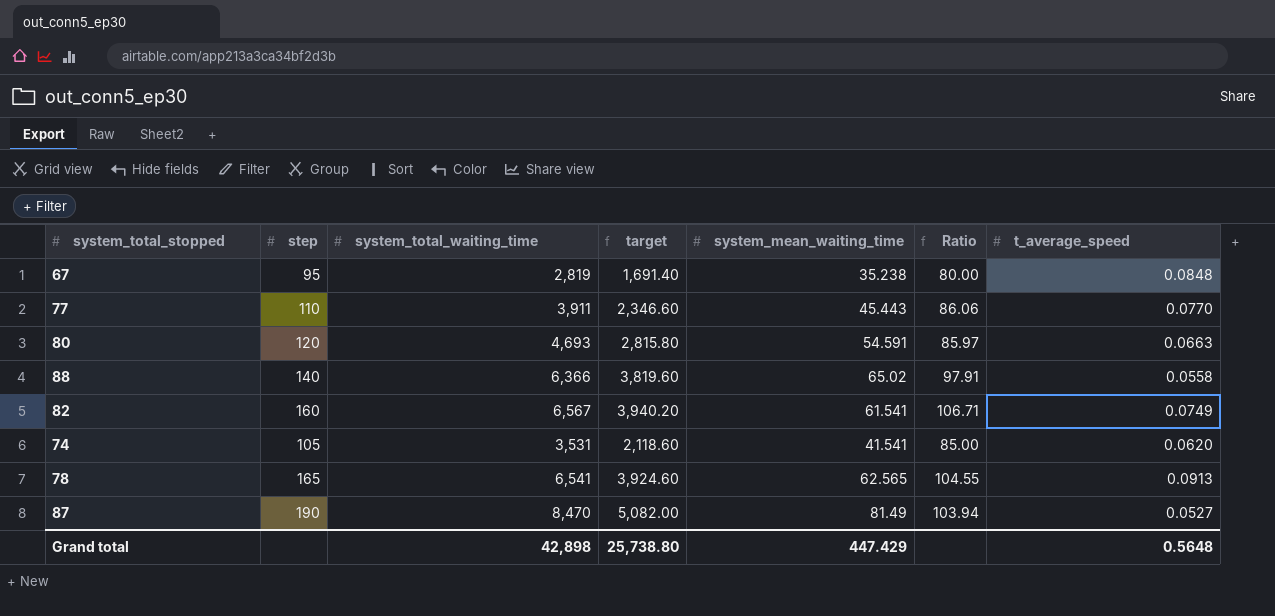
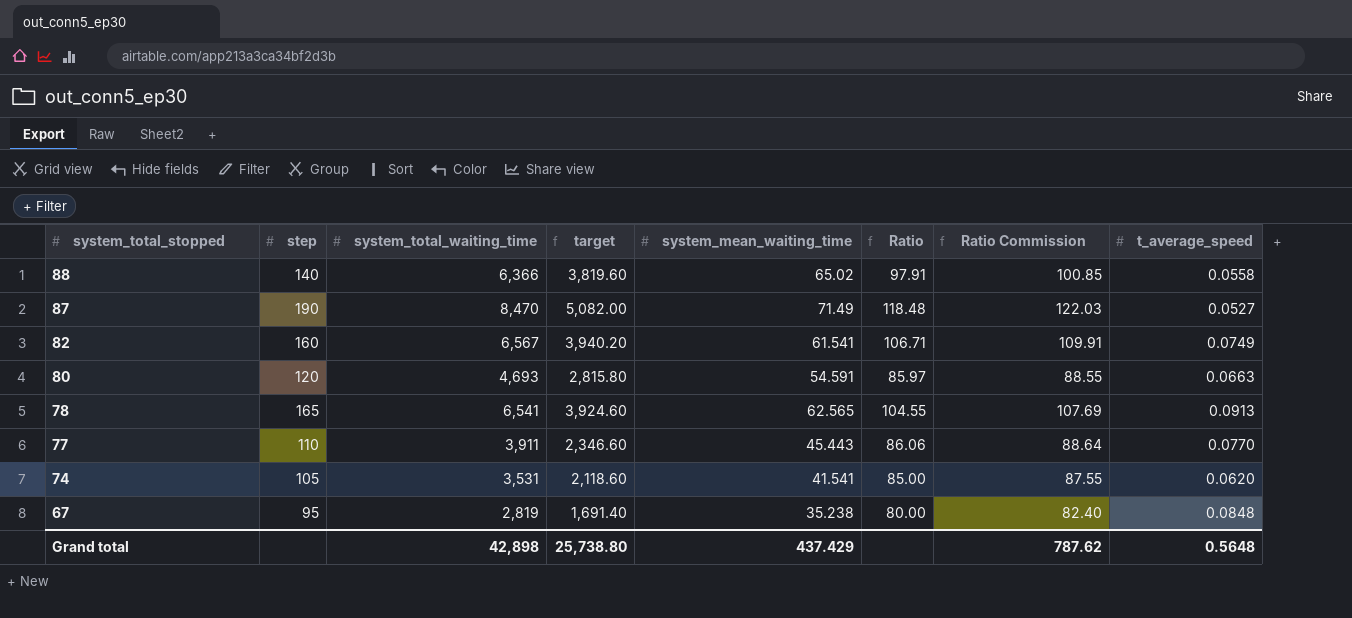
row order: none -> system_total_stopped descending
column Ratio Commission | formula: none -> [Ratio] * 1.03
87 | system_mean_waiting_time: 81.49 -> 71.49
87 | Ratio: 103.94 -> 118.48
Grand total | system_mean_waiting_time: 447.429 -> 437.429

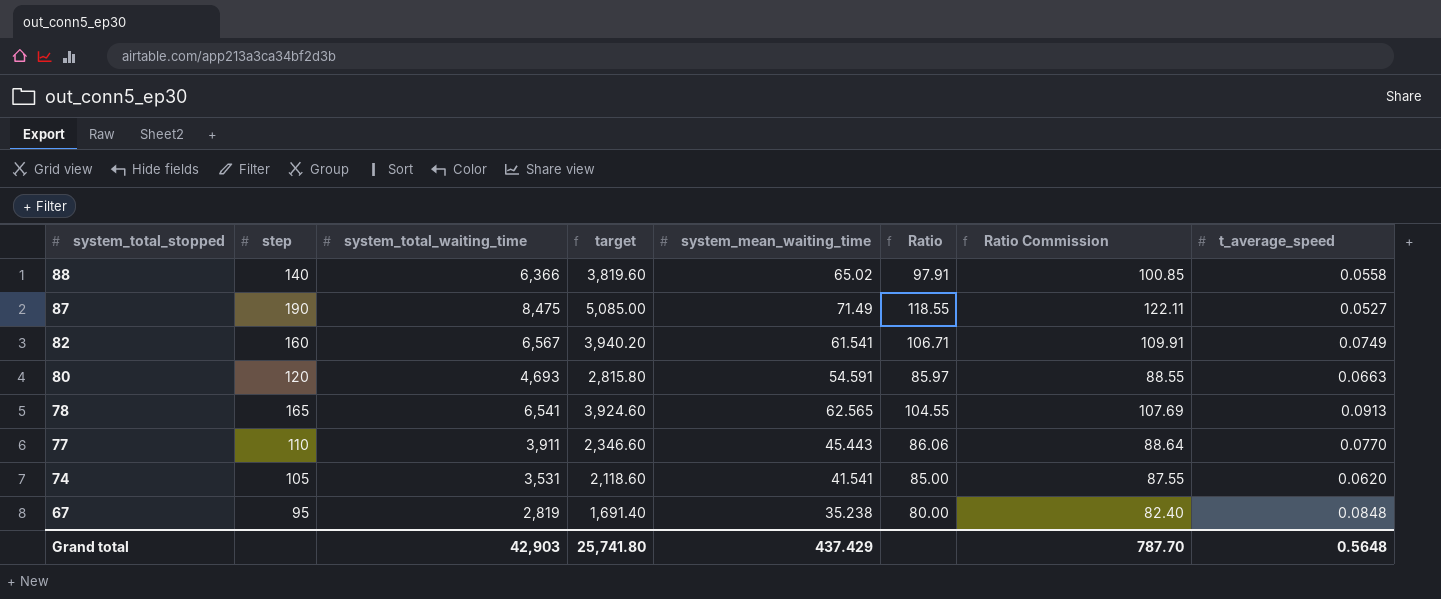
87 | system_total_waiting_time: 8,470 -> 8,475
87 | target: 5,082.00 -> 5,085.00
87 | Ratio: 118.48 -> 118.55
87 | Ratio Commission: 122.03 -> 122.11
Grand total | system_total_waiting_time: 42,898 -> 42,903
Grand total | target: 25,738.80 -> 25,741.80
Grand total | Ratio Commission: 787.62 -> 787.70

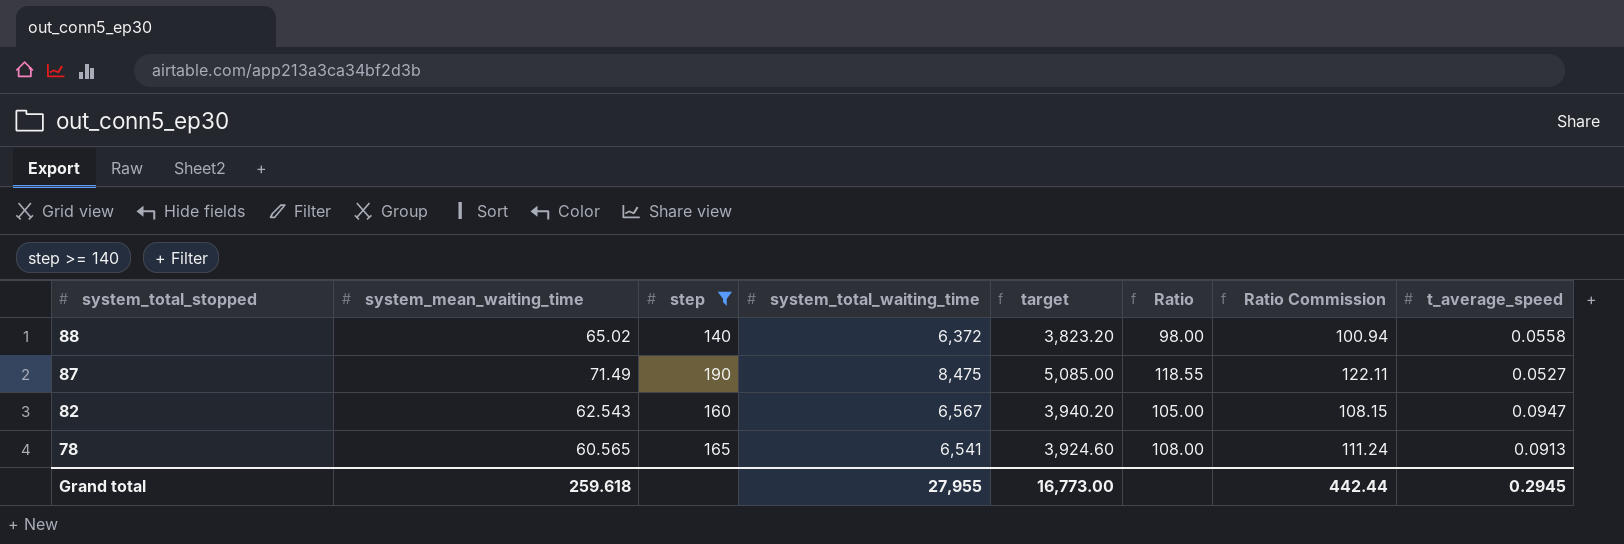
filter: none -> step >= 140
column system_mean_waiting_time | position: 5 -> 2
88 | system_total_waiting_time: 6,366 -> 6,372
88 | target: 3,819.60 -> 3,823.20
88 | Ratio: 97.91 -> 98.00
88 | Ratio Commission: 100.85 -> 100.94
82 | system_mean_waiting_time: 61.541 -> 62.543
82 | Ratio: 106.71 -> 105.00
82 | Ratio Commission: 109.91 -> 108.15
82 | t_average_speed: 0.0749 -> 0.0947
78 | system_mean_waiting_time: 62.565 -> 60.565
78 | Ratio: 104.55 -> 108.00
78 | Ratio Commission: 107.69 -> 111.24
Grand total | system_mean_waiting_time: 437.429 -> 259.618
Grand total | system_total_waiting_time: 42,903 -> 27,955
Grand total | target: 25,741.80 -> 16,773.00
Grand total | Ratio Commission: 787.70 -> 442.44
Grand total | t_average_speed: 0.5648 -> 0.2945

